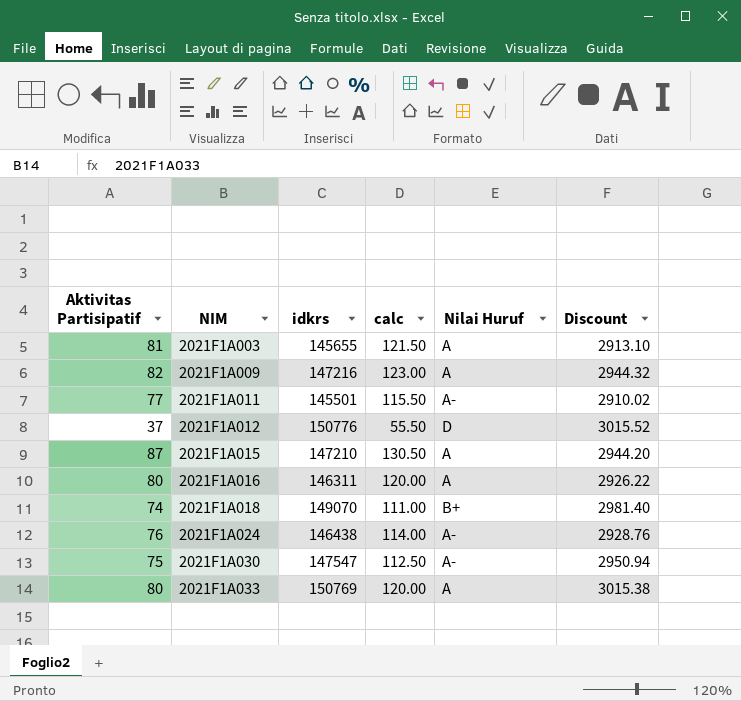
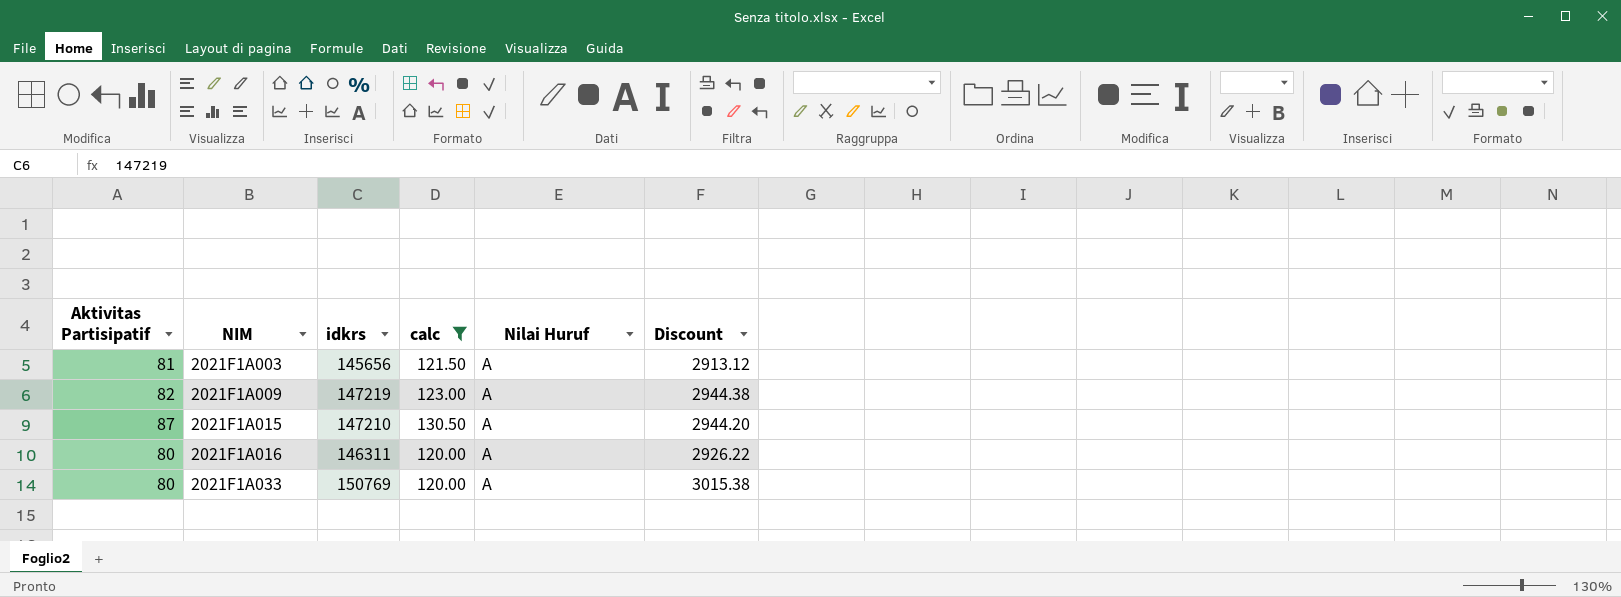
filter: none -> calc >= 120.00
2021F1A003 | idkrs: 145655 -> 145656
2021F1A003 | Discount: 2913.10 -> 2913.12
2021F1A009 | idkrs: 147216 -> 147219
2021F1A009 | Discount: 2944.32 -> 2944.38

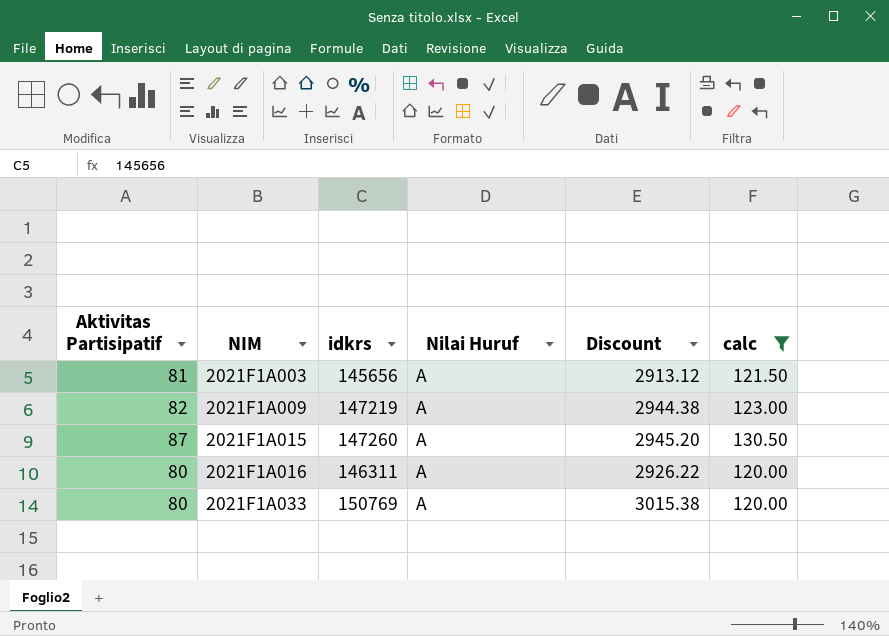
column calc | position: 4 -> 6
2021F1A015 | idkrs: 147210 -> 147260
2021F1A015 | Discount: 2944.20 -> 2945.20

